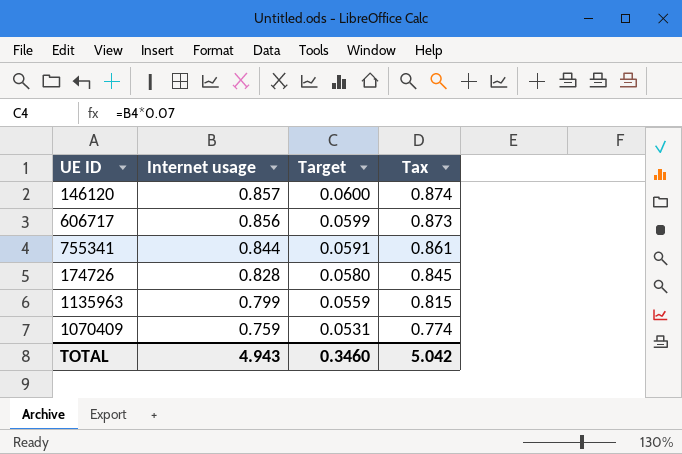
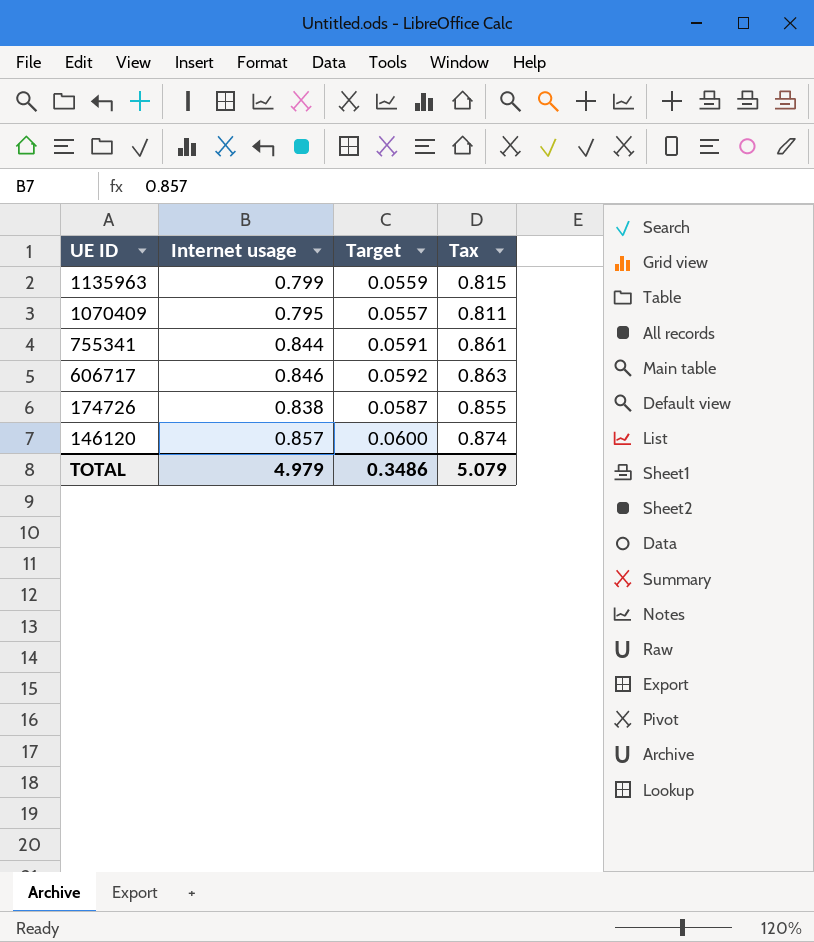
row order: Internet usage descending -> UE ID descending
1070409 | Internet usage: 0.759 -> 0.795
1070409 | Target: 0.0531 -> 0.0557
1070409 | Tax: 0.774 -> 0.811
606717 | Internet usage: 0.856 -> 0.846
606717 | Target: 0.0599 -> 0.0592
606717 | Tax: 0.873 -> 0.863
174726 | Internet usage: 0.828 -> 0.838
174726 | Target: 0.0580 -> 0.0587
174726 | Tax: 0.845 -> 0.855
TOTAL | Internet usage: 4.943 -> 4.979
TOTAL | Target: 0.3460 -> 0.3486
TOTAL | Tax: 5.042 -> 5.079

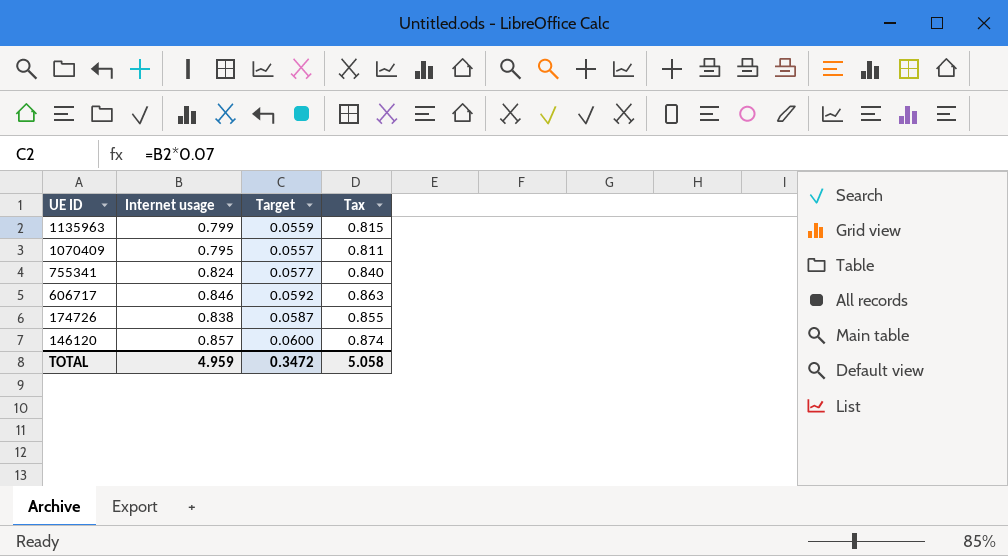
755341 | Internet usage: 0.844 -> 0.824
755341 | Target: 0.0591 -> 0.0577
755341 | Tax: 0.861 -> 0.840
TOTAL | Internet usage: 4.979 -> 4.959
TOTAL | Target: 0.3486 -> 0.3472
TOTAL | Tax: 5.079 -> 5.058

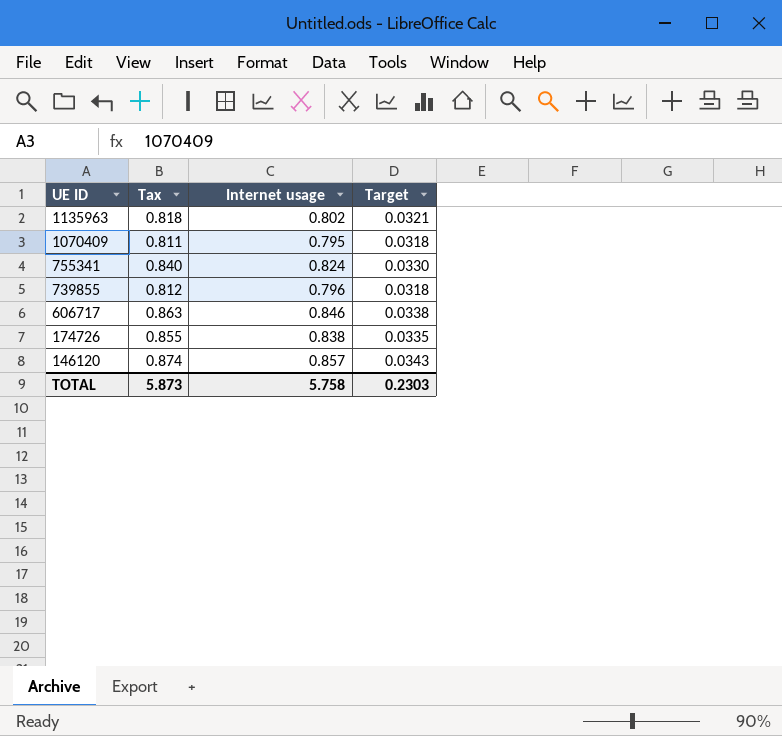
column Tax | position: 4 -> 2
column Target | formula: [Internet usage] * 0.07 -> [Internet usage] * 0.04
1135963 | Tax: 0.815 -> 0.818
1135963 | Internet usage: 0.799 -> 0.802
row 739855: none -> 0.812 | 0.796 | 0.0318
TOTAL | Tax: 5.058 -> 5.873
TOTAL | Internet usage: 4.959 -> 5.758
TOTAL | Target: 0.3472 -> 0.2303

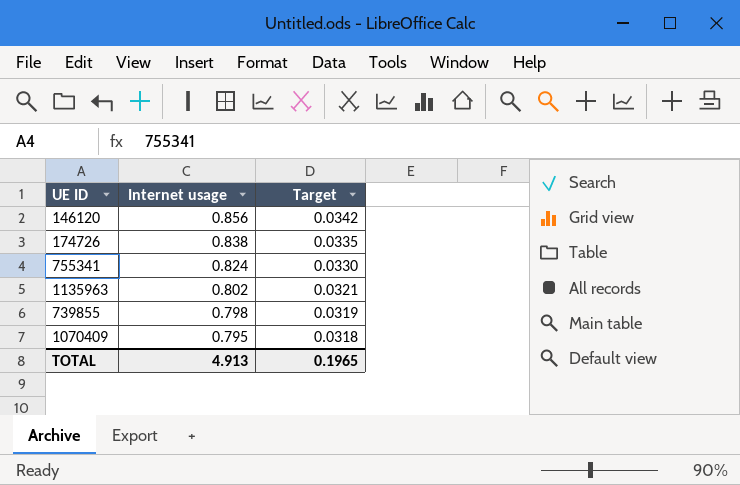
row order: UE ID descending -> Internet usage descending
column Tax | formula: [Internet usage] * 1.02 -> none
row 606717: 0.863 | 0.846 | 0.0338 -> none
146120 | Internet usage: 0.857 -> 0.856
146120 | Target: 0.0343 -> 0.0342
739855 | Internet usage: 0.796 -> 0.798
739855 | Target: 0.0318 -> 0.0319
TOTAL | Internet usage: 5.758 -> 4.913
TOTAL | Target: 0.2303 -> 0.1965

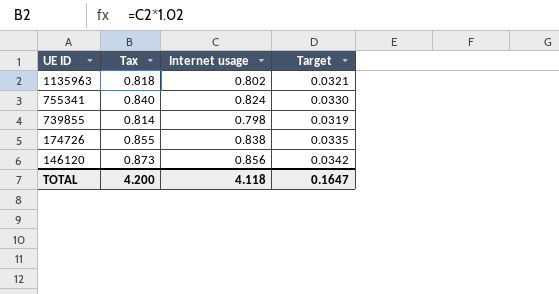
row order: Internet usage descending -> UE ID descending
column Tax | formula: none -> [Internet usage] * 1.02
row 1070409: 0.795 | 0.0318 -> none
TOTAL | Internet usage: 4.913 -> 4.118
TOTAL | Target: 0.1965 -> 0.1647

